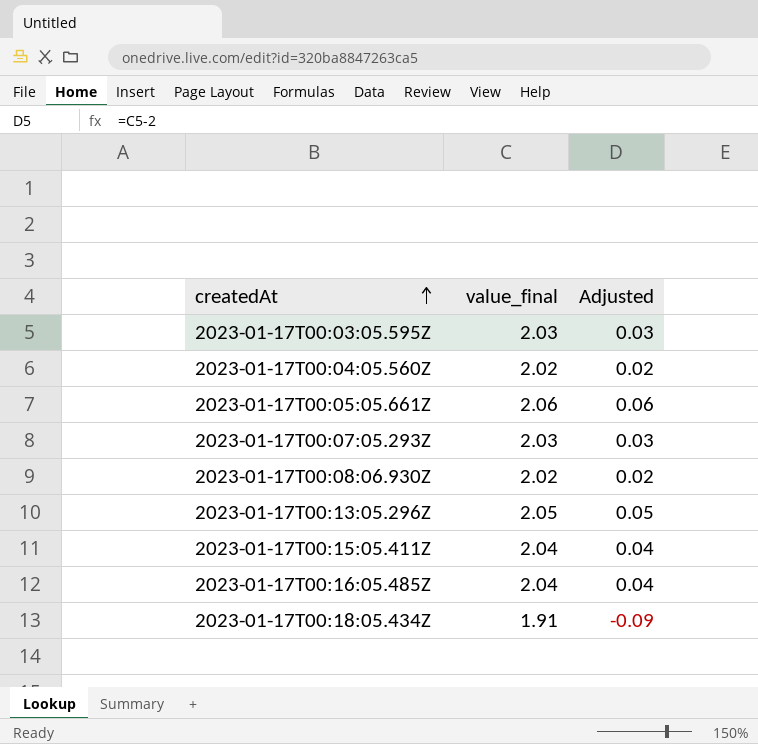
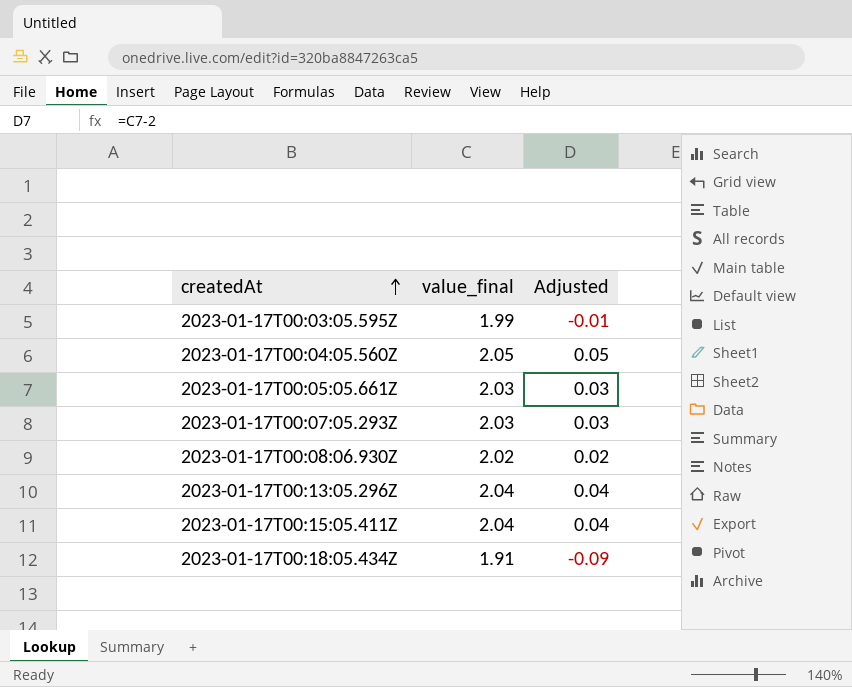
row 2023-01-17T00:16:05.485Z: 2.04 | 0.04 -> none
2023-01-17T00:03:05.595Z | value_final: 2.03 -> 1.99
2023-01-17T00:03:05.595Z | Adjusted: 0.03 -> -0.01
2023-01-17T00:04:05.560Z | value_final: 2.02 -> 2.05
2023-01-17T00:04:05.560Z | Adjusted: 0.02 -> 0.05
2023-01-17T00:05:05.661Z | value_final: 2.06 -> 2.03
2023-01-17T00:05:05.661Z | Adjusted: 0.06 -> 0.03
2023-01-17T00:13:05.296Z | value_final: 2.05 -> 2.04
2023-01-17T00:13:05.296Z | Adjusted: 0.05 -> 0.04

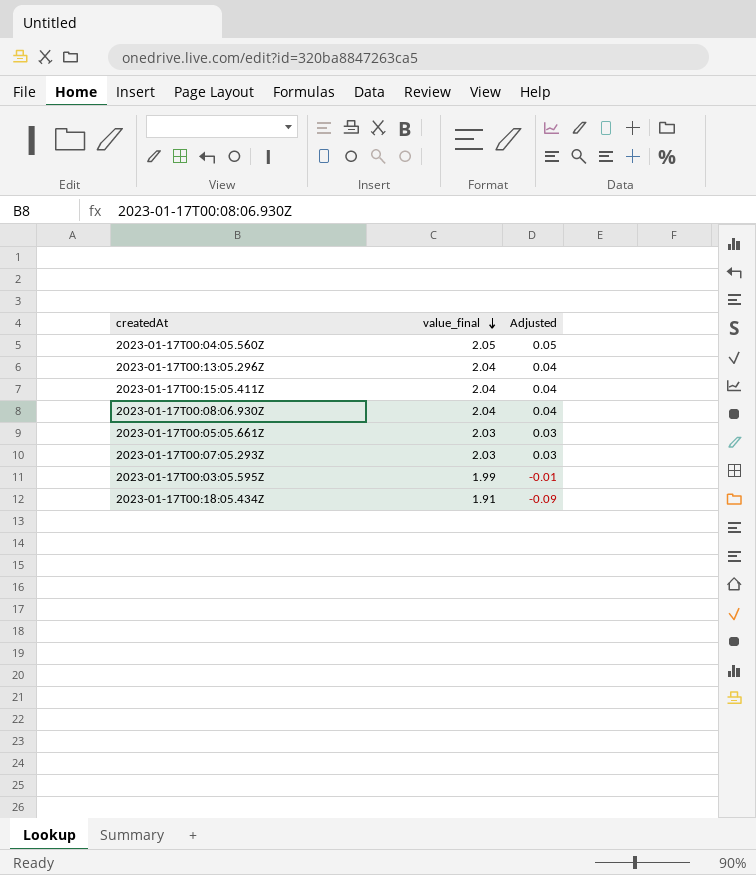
row order: createdAt ascending -> value_final descending
2023-01-17T00:08:06.930Z | value_final: 2.02 -> 2.04
2023-01-17T00:08:06.930Z | Adjusted: 0.02 -> 0.04

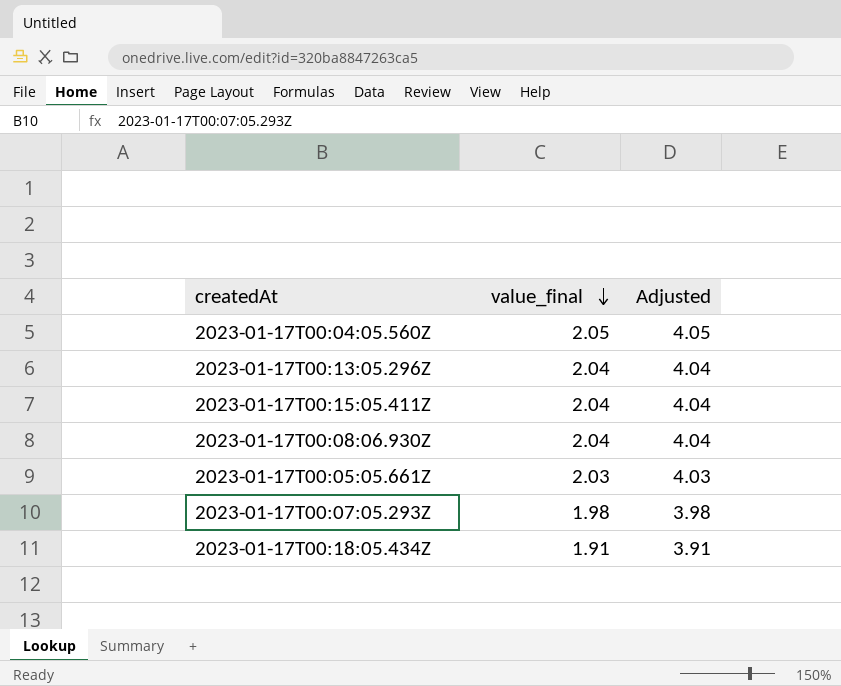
column Adjusted | formula: [value_final] - 2 -> [value_final] + 2
row 2023-01-17T00:03:05.595Z: 1.99 | -0.01 -> none
2023-01-17T00:07:05.293Z | value_final: 2.03 -> 1.98

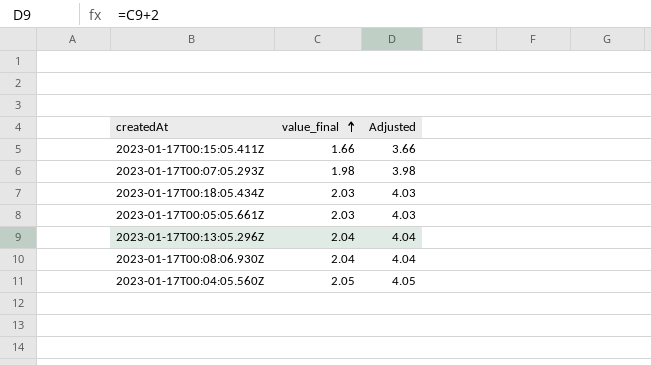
row order: value_final descending -> value_final ascending
2023-01-17T00:15:05.411Z | value_final: 2.04 -> 1.66
2023-01-17T00:15:05.411Z | Adjusted: 4.04 -> 3.66
2023-01-17T00:18:05.434Z | value_final: 1.91 -> 2.03
2023-01-17T00:18:05.434Z | Adjusted: 3.91 -> 4.03

